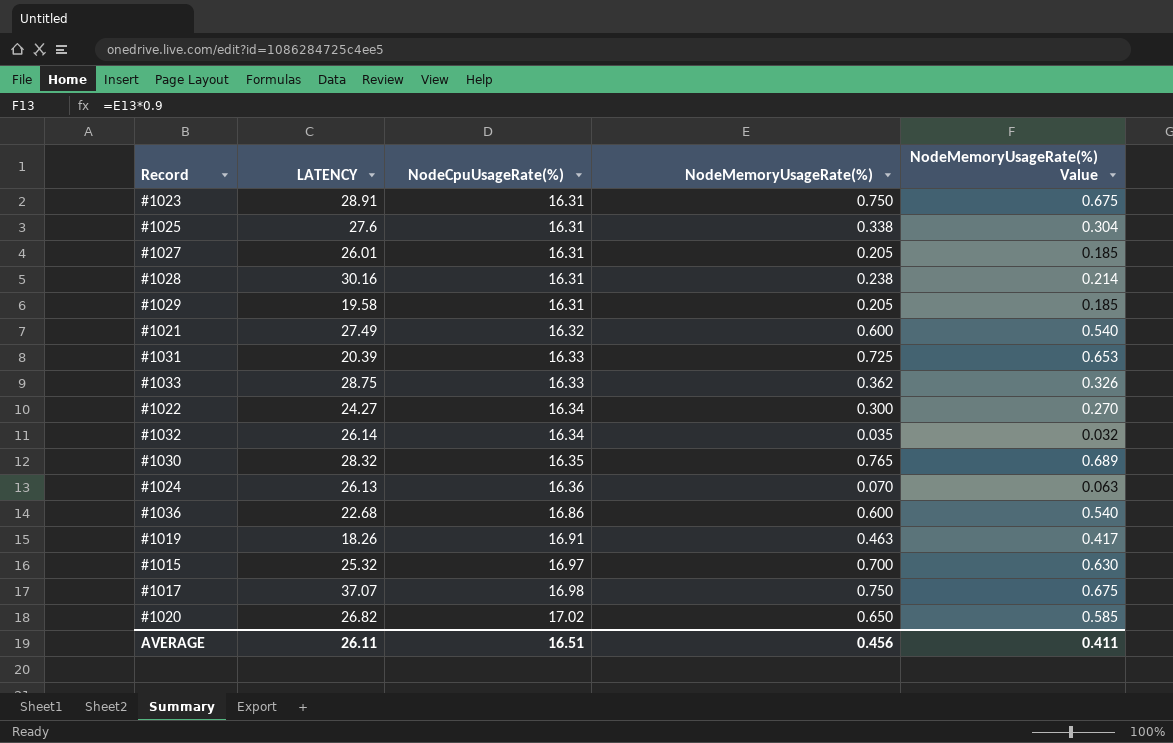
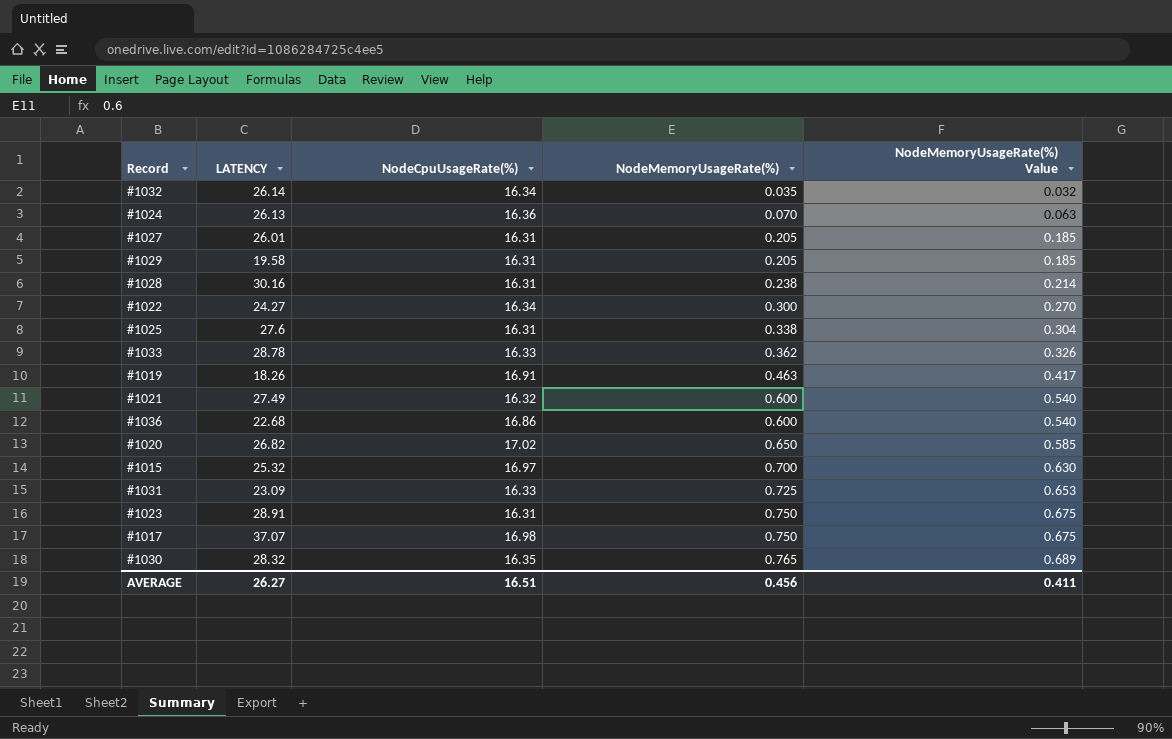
row order: NodeCpuUsageRate(%) ascending -> NodeMemoryUsageRate(%) ascending
#1033 | LATENCY: 28.75 -> 28.78
#1031 | LATENCY: 20.39 -> 23.09
AVERAGE | LATENCY: 26.11 -> 26.27

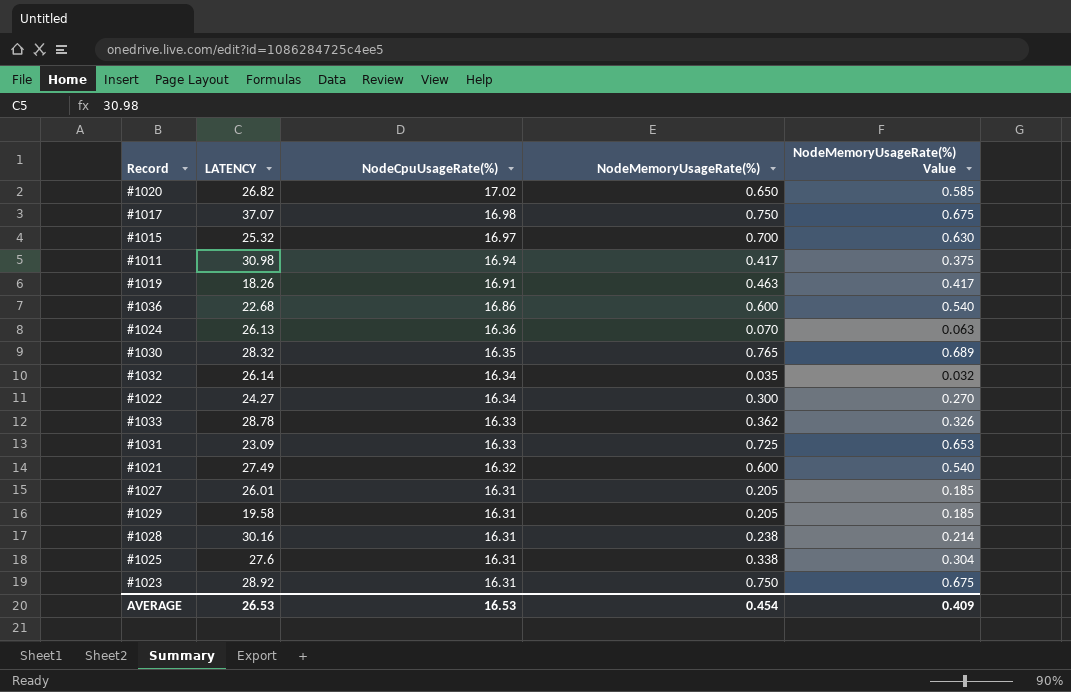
row order: NodeMemoryUsageRate(%) ascending -> NodeCpuUsageRate(%) descending
row #1011: none -> 30.98 | 16.94 | 0.417 | 0.375
#1023 | LATENCY: 28.91 -> 28.92
AVERAGE | LATENCY: 26.27 -> 26.53
AVERAGE | NodeCpuUsageRate(%): 16.51 -> 16.53
AVERAGE | NodeMemoryUsageRate(%): 0.456 -> 0.454
AVERAGE | NodeMemoryUsageRate(%) Value: 0.411 -> 0.409

